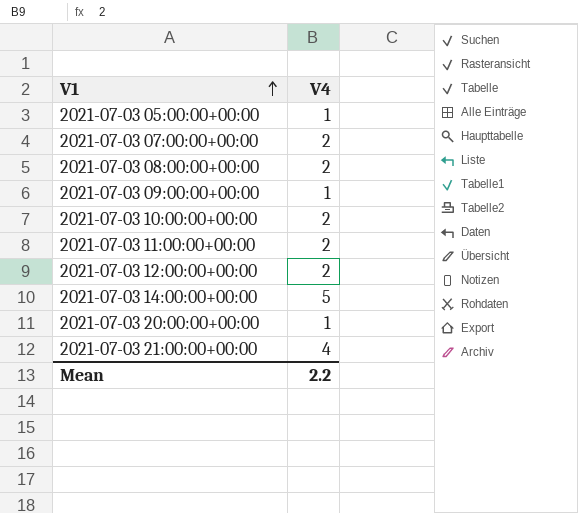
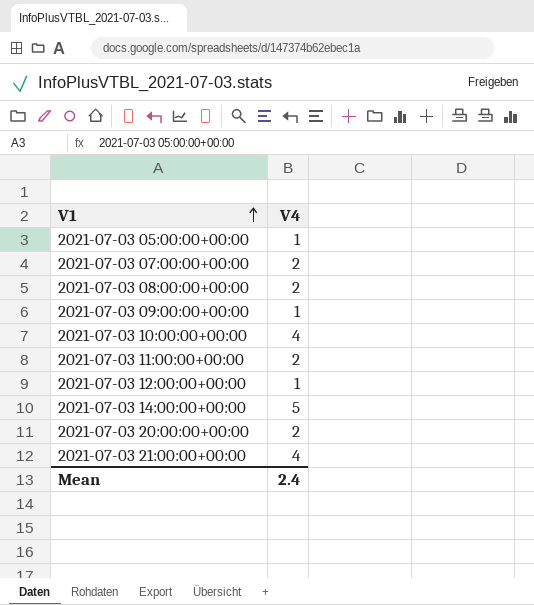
2021-07-03 10:00:00+00:00 | V4: 2 -> 4
2021-07-03 12:00:00+00:00 | V4: 2 -> 1
2021-07-03 20:00:00+00:00 | V4: 1 -> 2
Mean | V4: 2.2 -> 2.4

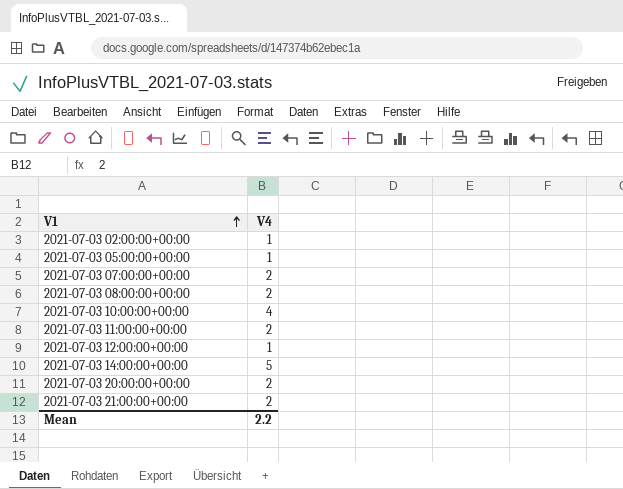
row 2021-07-03 09:00:00+00:00: 1 -> none
row 2021-07-03 02:00:00+00:00: none -> 1
2021-07-03 21:00:00+00:00 | V4: 4 -> 2
Mean | V4: 2.4 -> 2.2

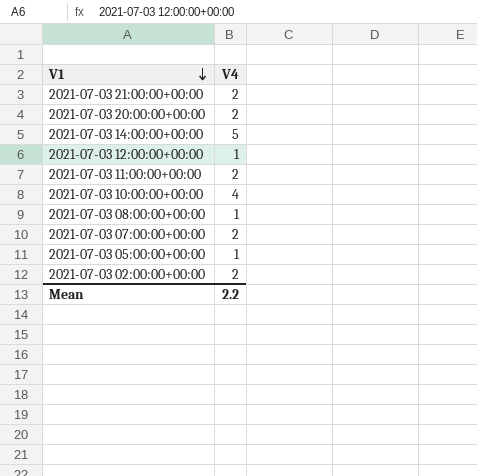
row order: V1 ascending -> V1 descending
2021-07-03 08:00:00+00:00 | V4: 2 -> 1
2021-07-03 02:00:00+00:00 | V4: 1 -> 2

